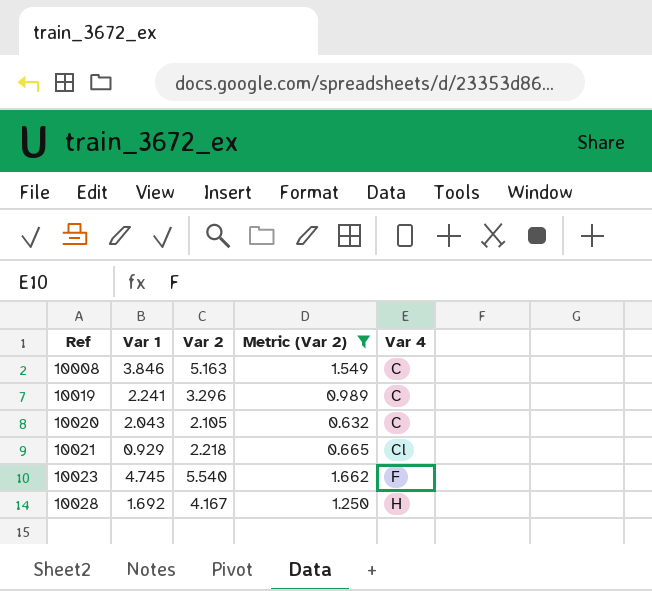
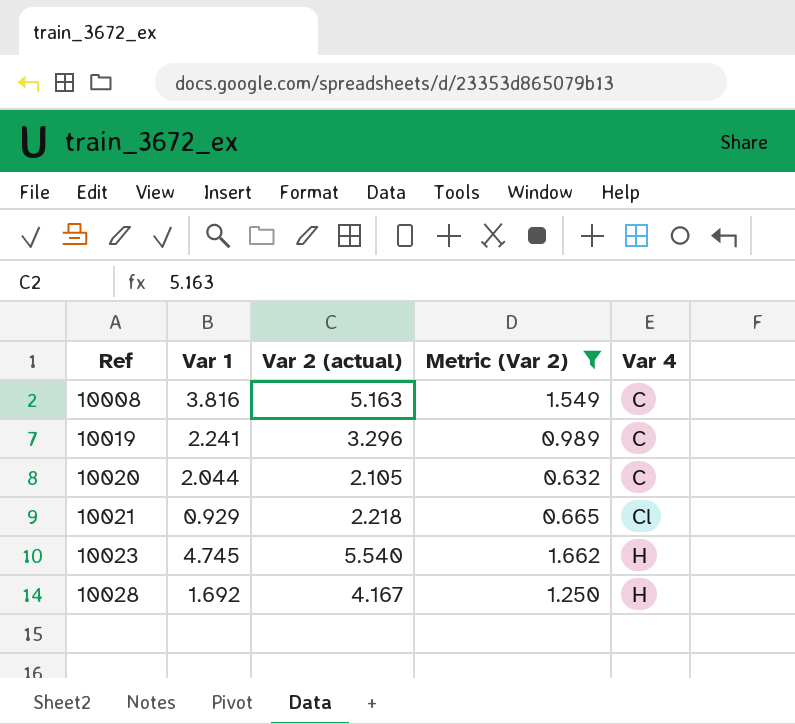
column name: Var 2 -> Var 2 (actual)
10008 | Var 1: 3.846 -> 3.816
10020 | Var 1: 2.043 -> 2.044
10023 | Var 4: F -> H

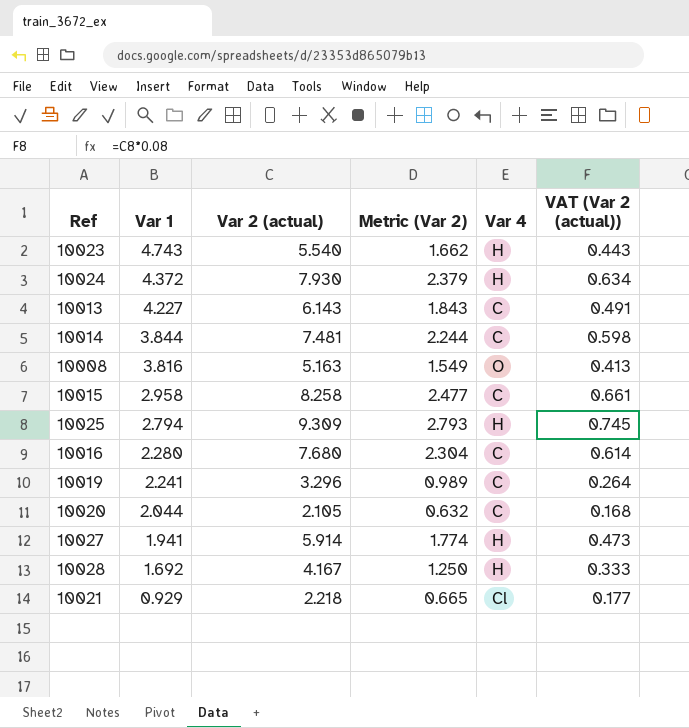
filter: Metric (Var 2) <= 1.662 -> none
row order: Ref ascending -> Var 1 descending
column VAT (Var 2 (actual)) | formula: none -> [Var 2 (actual)] * 0.08
10023 | Var 1: 4.745 -> 4.743
10008 | Var 4: C -> O

